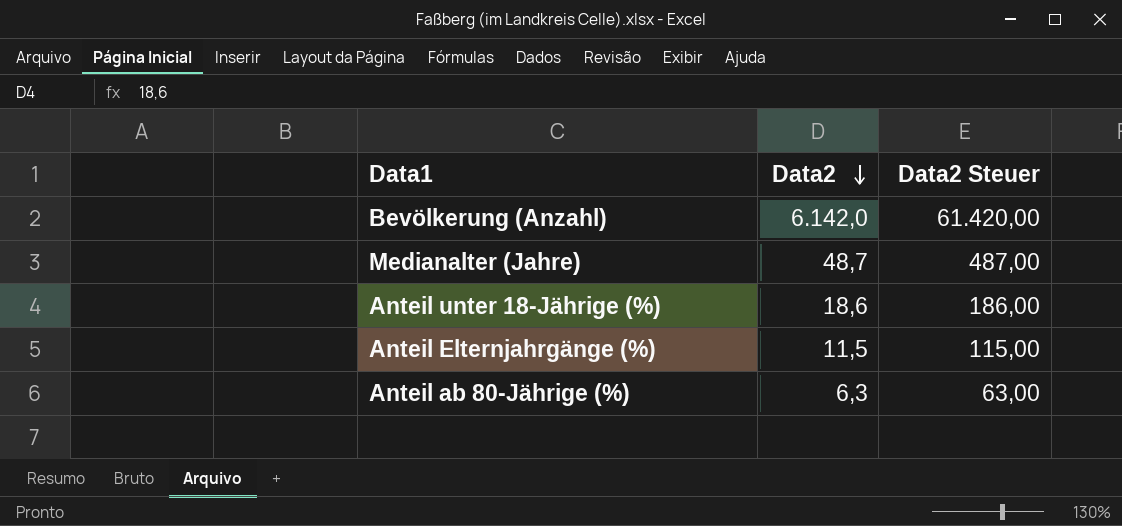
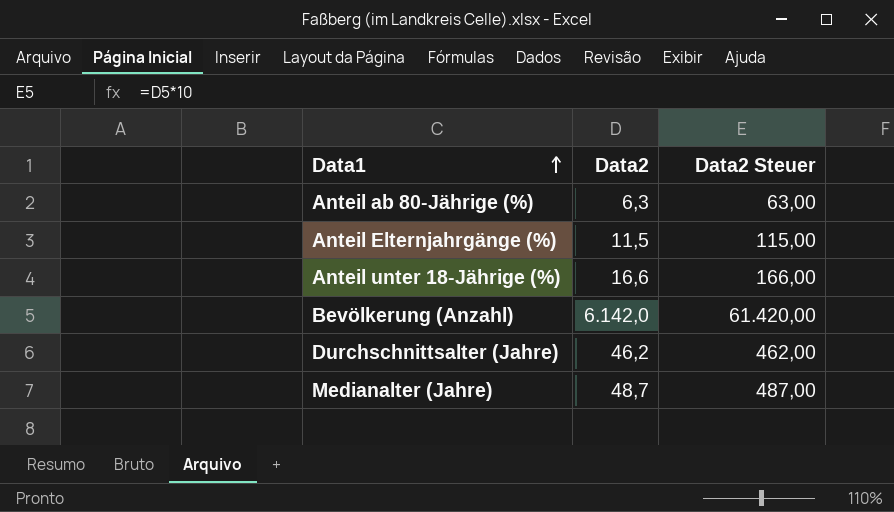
row order: Data2 descending -> Data1 ascending
Anteil unter 18-Jährige (%) | Data2: 18,6 -> 16,6
Anteil unter 18-Jährige (%) | Data2 Steuer: 186,00 -> 166,00
row Durchschnittsalter (Jahre): none -> 46,2 | 462,00

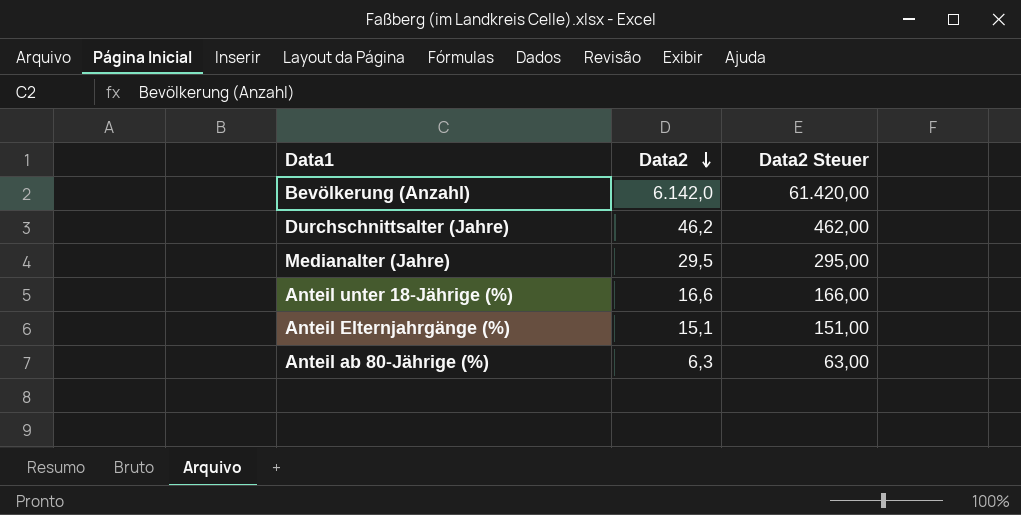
row order: Data1 ascending -> Data2 descending
Medianalter (Jahre) | Data2: 48,7 -> 29,5
Medianalter (Jahre) | Data2 Steuer: 487,00 -> 295,00
Anteil Elternjahrgänge (%) | Data2: 11,5 -> 15,1
Anteil Elternjahrgänge (%) | Data2 Steuer: 115,00 -> 151,00

